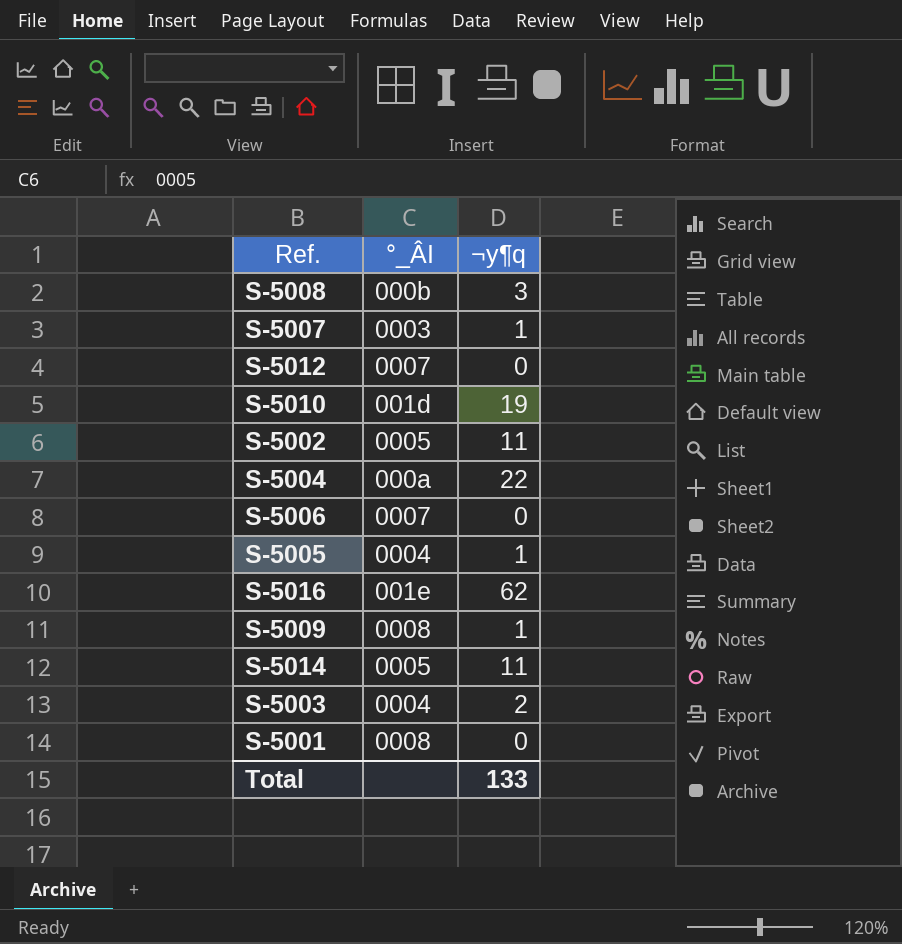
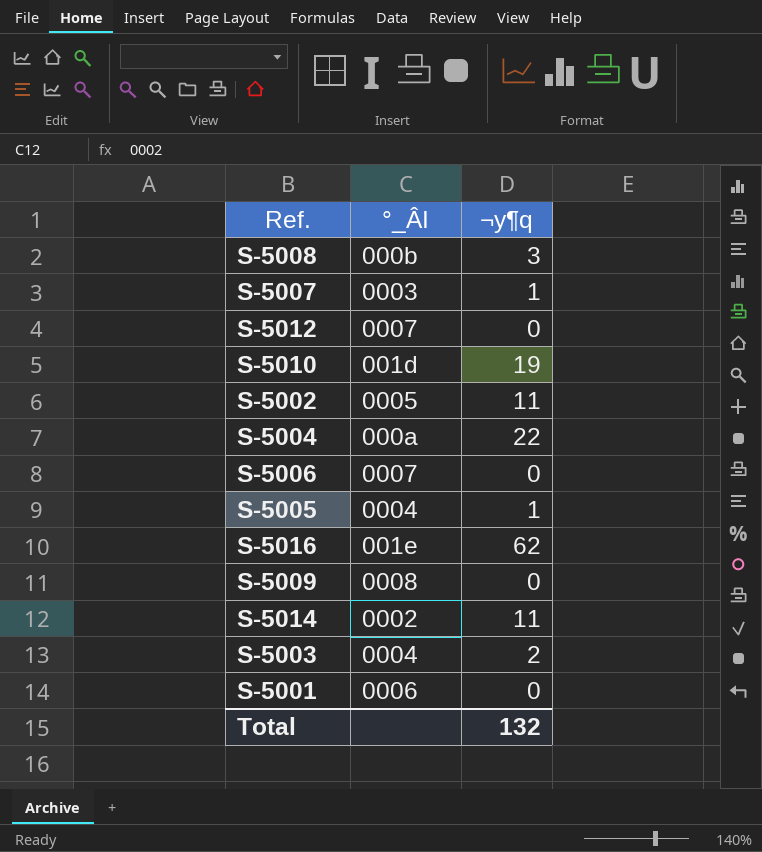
S-5009 | ¬y¶q: 1 -> 0
S-5014 | °_ÂI: 0005 -> 0002
S-5001 | °_ÂI: 0008 -> 0006
Total | ¬y¶q: 133 -> 132

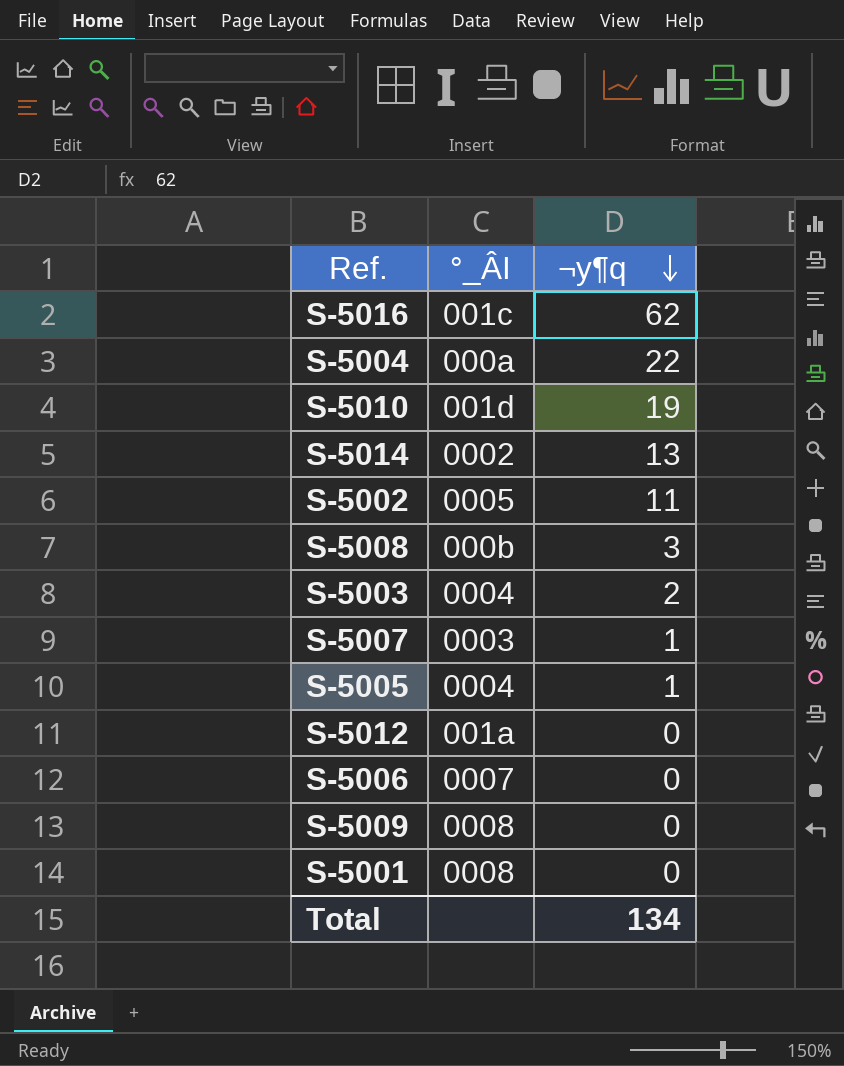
row order: none -> ¬y¶q descending
S-5016 | °_ÂI: 001e -> 001c
S-5014 | ¬y¶q: 11 -> 13
S-5012 | °_ÂI: 0007 -> 001a
S-5001 | °_ÂI: 0006 -> 0008
Total | ¬y¶q: 132 -> 134

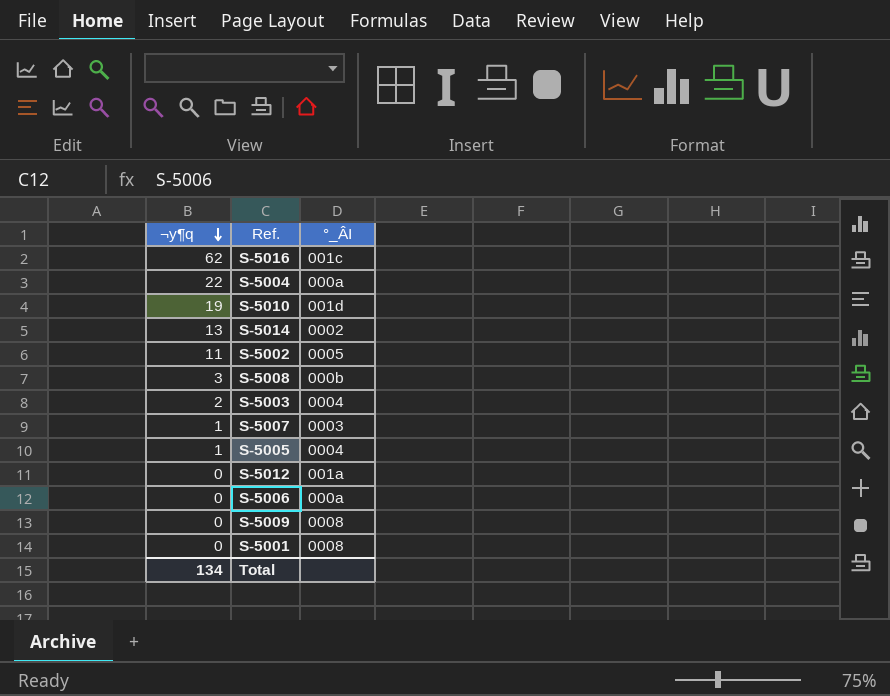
column ¬y¶q | position: 3 -> 1
S-5006 | °_ÂI: 0007 -> 000a

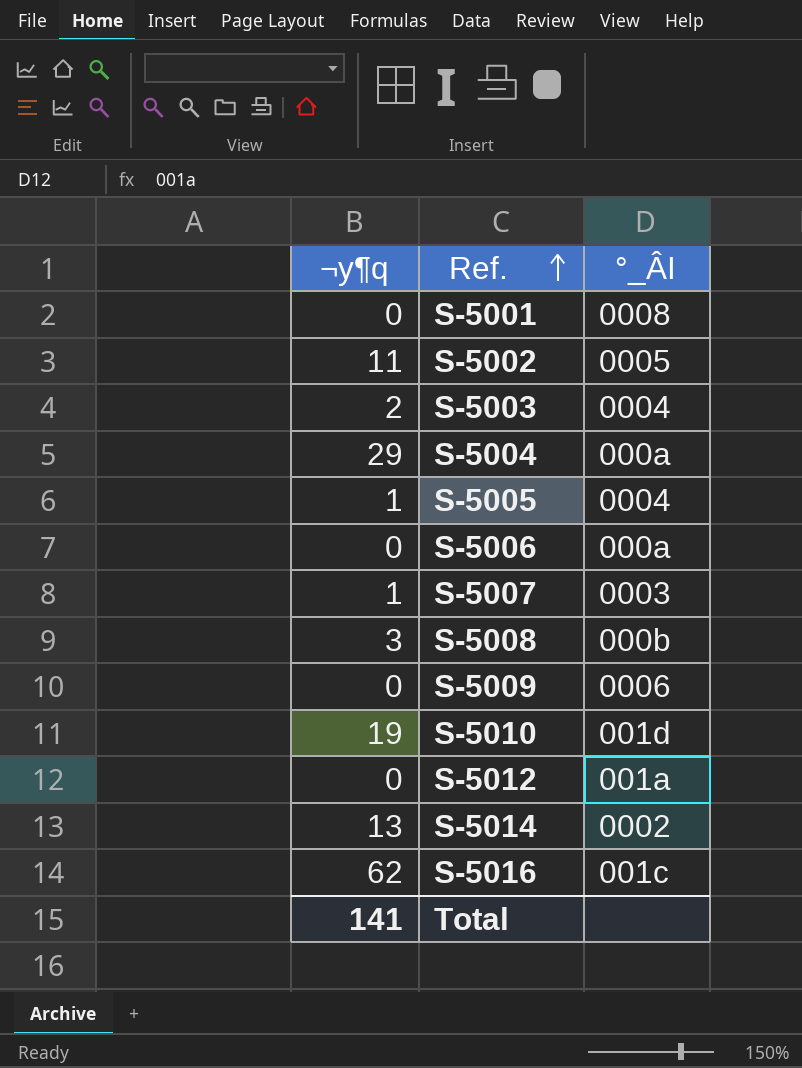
row order: ¬y¶q descending -> Ref. ascending
S-5004 | ¬y¶q: 22 -> 29
S-5009 | °_ÂI: 0008 -> 0006
Total | ¬y¶q: 134 -> 141

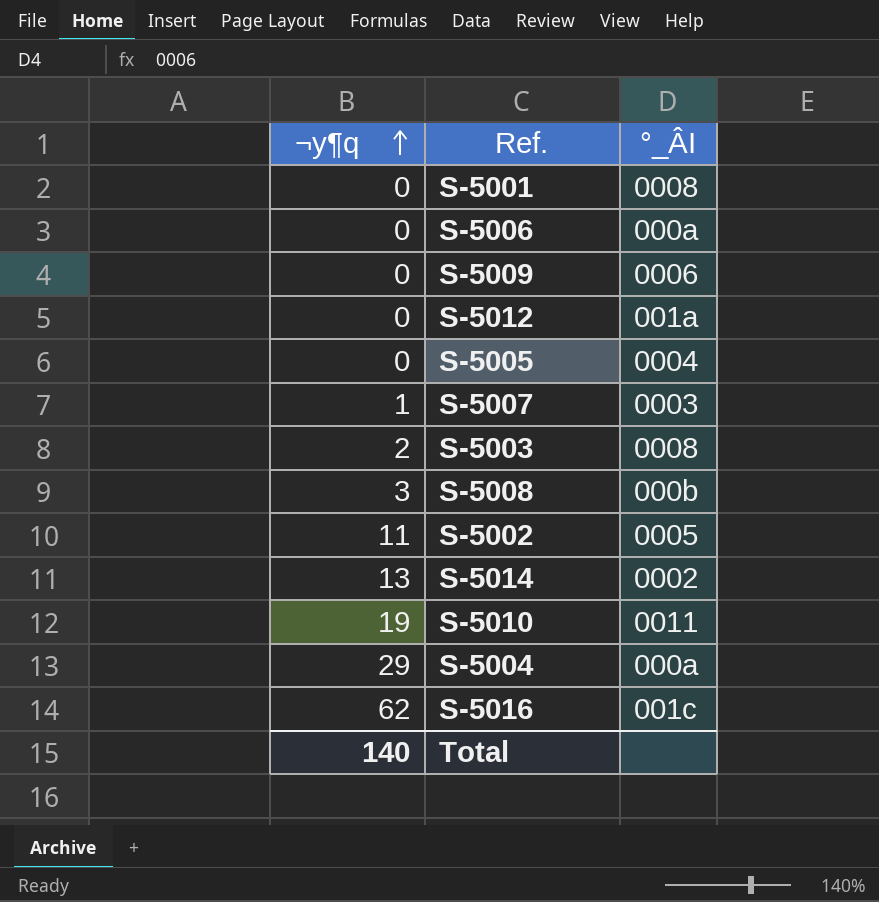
row order: Ref. ascending -> ¬y¶q ascending
S-5005 | ¬y¶q: 1 -> 0
S-5003 | °_ÂI: 0004 -> 0008
S-5010 | °_ÂI: 001d -> 0011
Total | ¬y¶q: 141 -> 140

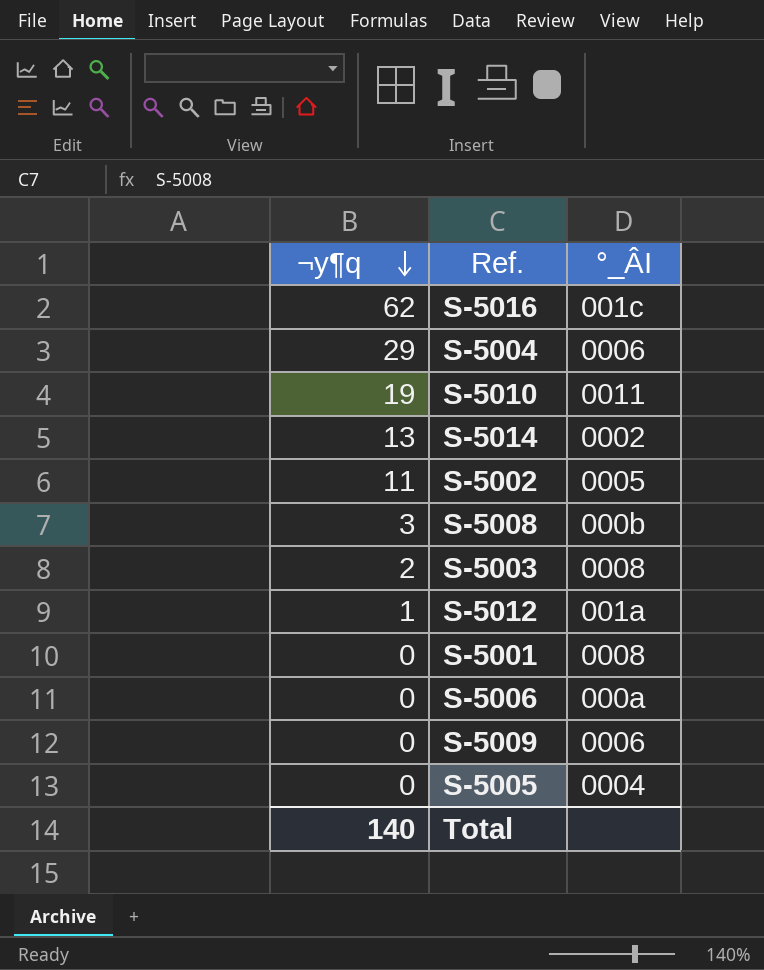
row order: ¬y¶q ascending -> ¬y¶q descending
row S-5007: 1 | 0003 -> none
S-5004 | °_ÂI: 000a -> 0006
S-5012 | ¬y¶q: 0 -> 1

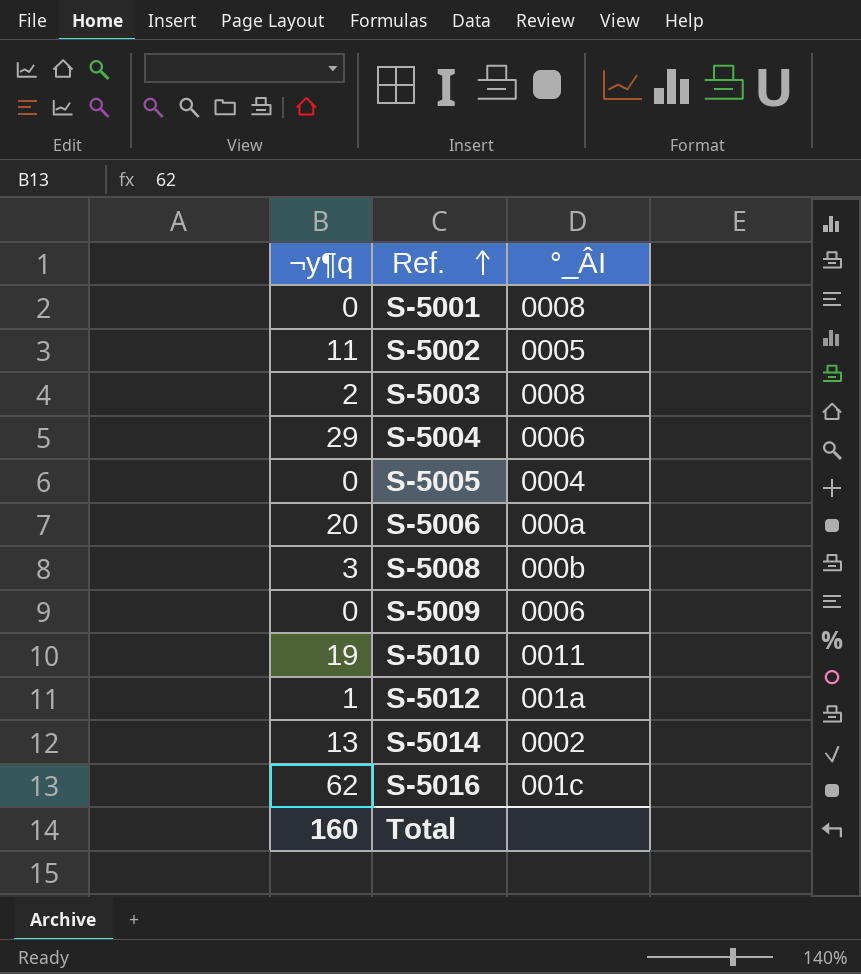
row order: ¬y¶q descending -> Ref. ascending
S-5006 | ¬y¶q: 0 -> 20
Total | ¬y¶q: 140 -> 160

